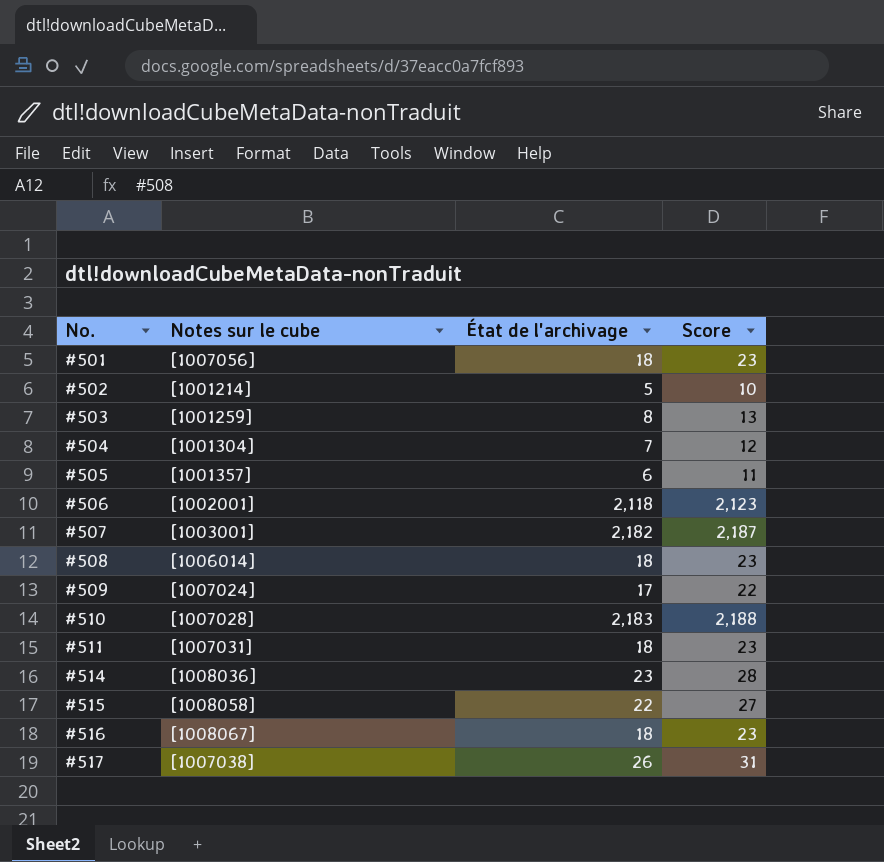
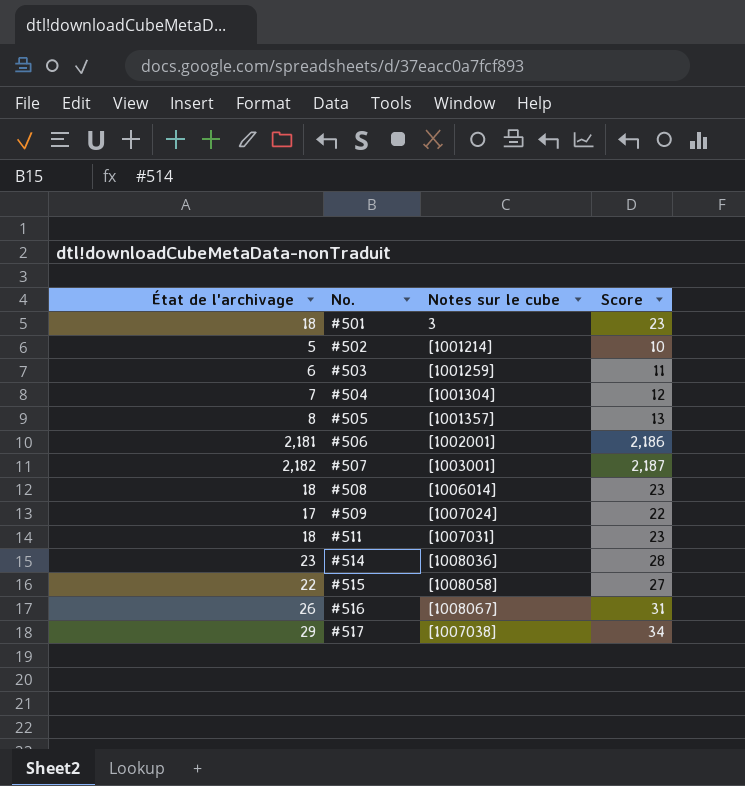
column État de l'archivage | position: 3 -> 1
row #510: [1007028] | 2,183 | 2,188 -> none
#501 | Notes sur le cube: [1007056] -> 3
#503 | État de l'archivage: 8 -> 6
#503 | Score: 13 -> 11
#505 | État de l'archivage: 6 -> 8
#505 | Score: 11 -> 13
#506 | État de l'archivage: 2,118 -> 2,181
#506 | Score: 2,123 -> 2,186
#516 | État de l'archivage: 18 -> 26
#516 | Score: 23 -> 31
#517 | État de l'archivage: 26 -> 29
#517 | Score: 31 -> 34

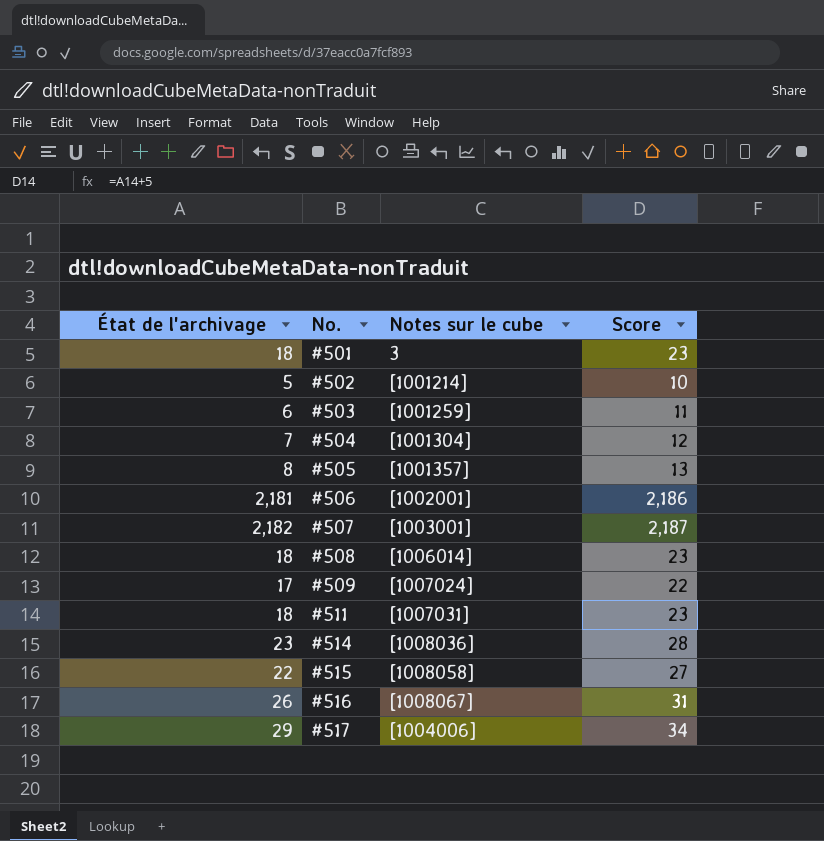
#517 | Notes sur le cube: [1007038] -> [1004006]

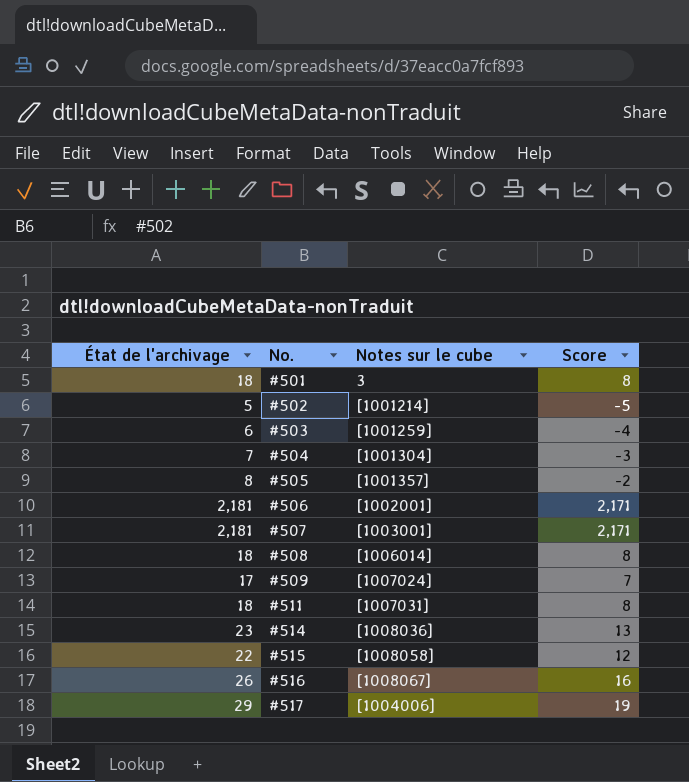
column Score | formula: [État de l'archivage] + 5 -> [État de l'archivage] - 10
#507 | État de l'archivage: 2,182 -> 2,181

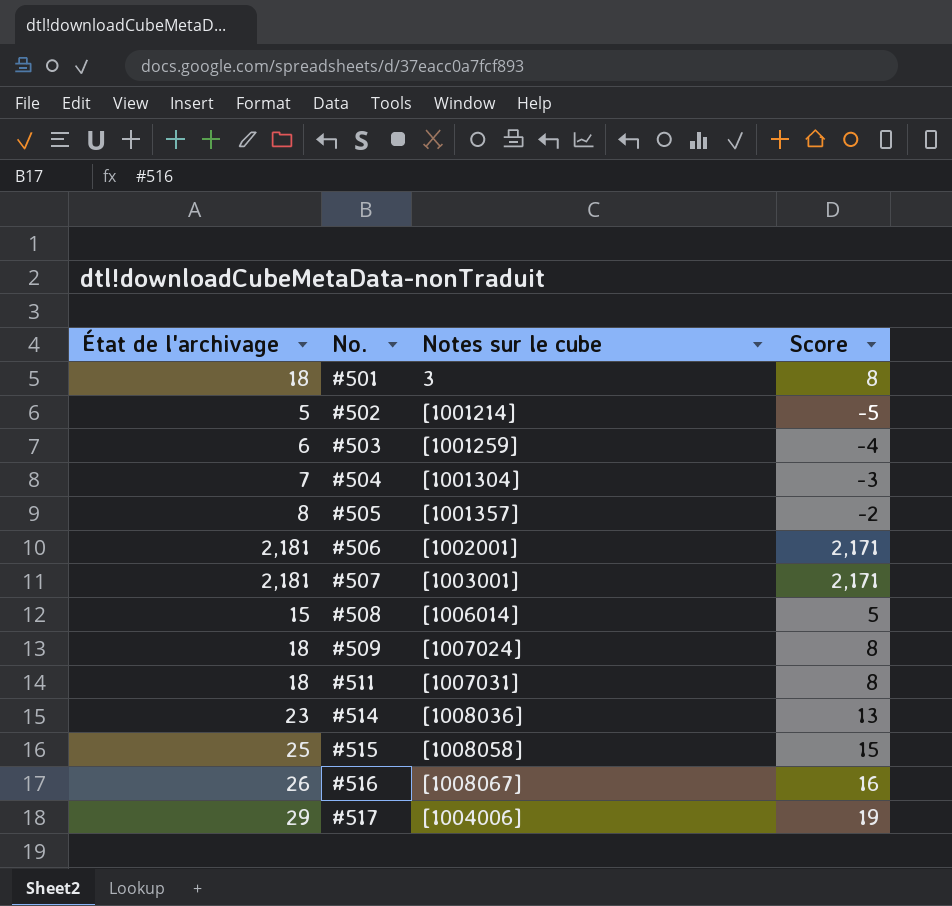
#508 | État de l'archivage: 18 -> 15
#508 | Score: 8 -> 5
#509 | État de l'archivage: 17 -> 18
#509 | Score: 7 -> 8
#515 | État de l'archivage: 22 -> 25
#515 | Score: 12 -> 15

